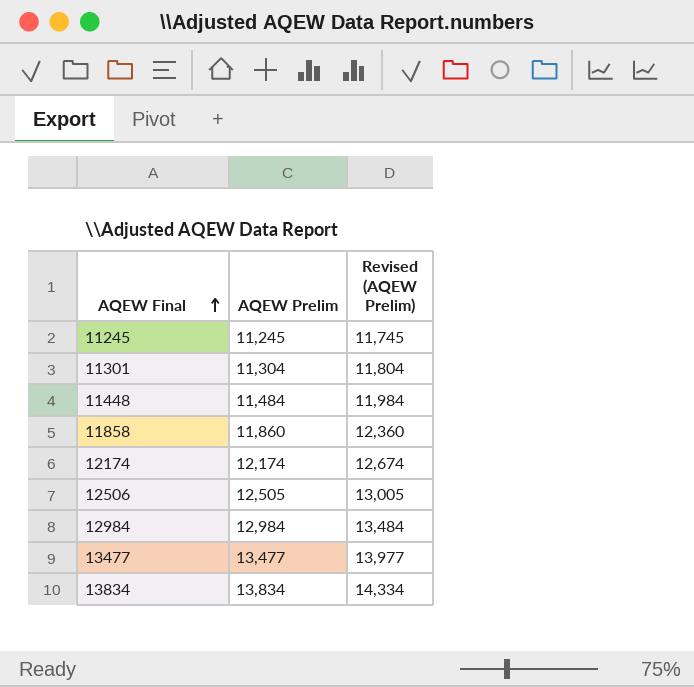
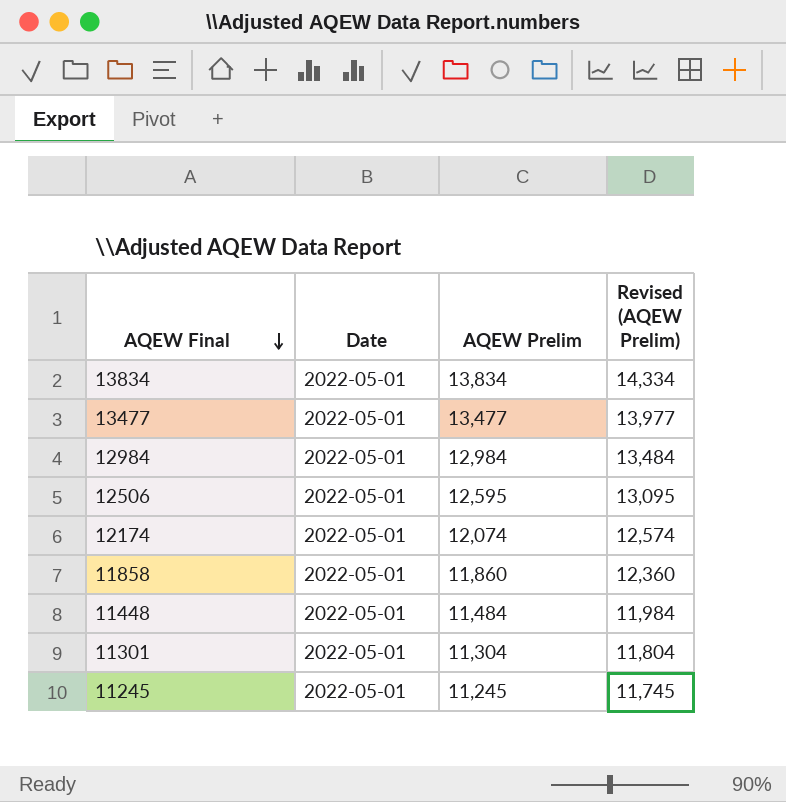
row order: AQEW Final ascending -> AQEW Final descending
column Date | position: none -> 2
12506 | AQEW Prelim: 12,505 -> 12,595
12506 | Revised (AQEW Prelim): 13,005 -> 13,095
12174 | AQEW Prelim: 12,174 -> 12,074
12174 | Revised (AQEW Prelim): 12,674 -> 12,574

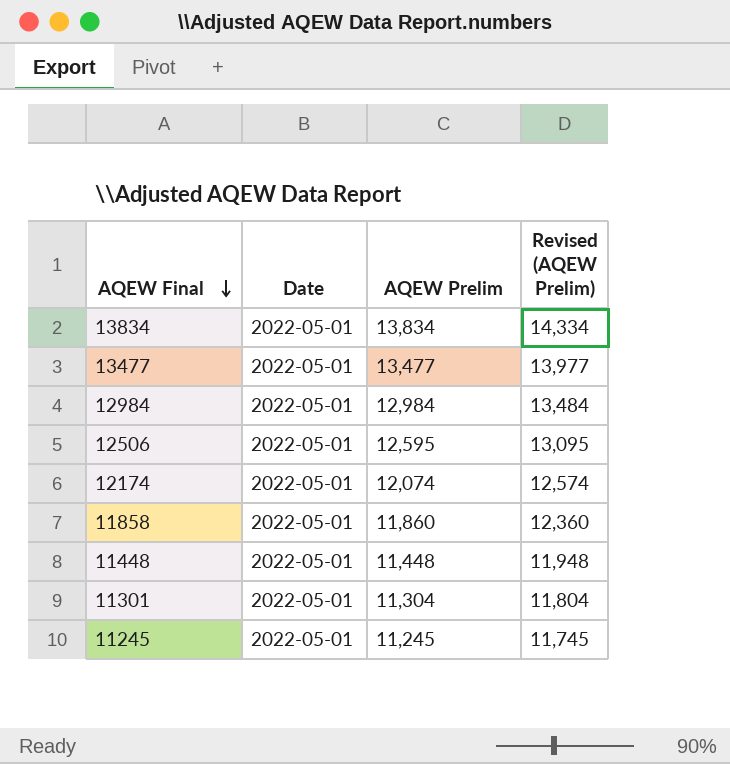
11448 | AQEW Prelim: 11,484 -> 11,448
11448 | Revised (AQEW Prelim): 11,984 -> 11,948

